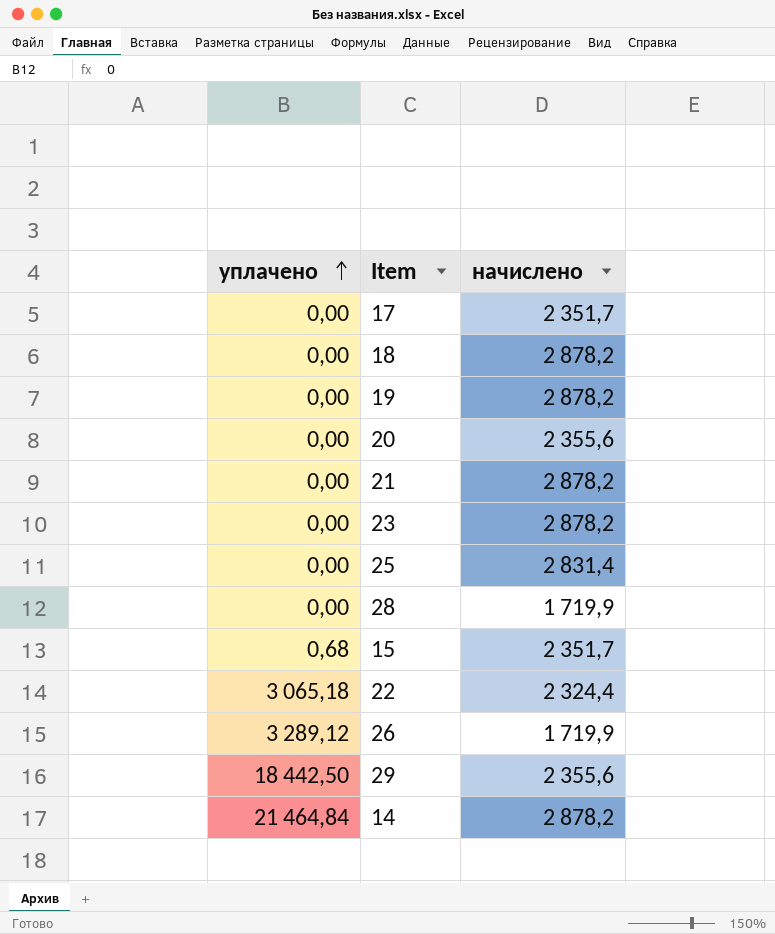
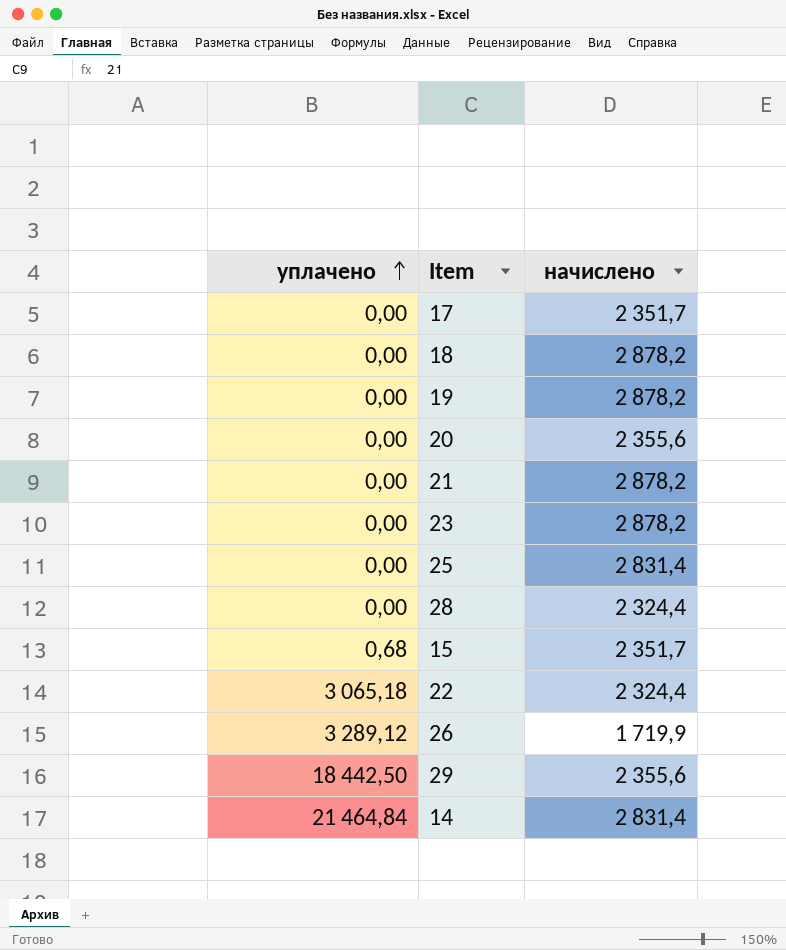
28 | начислено: 1 719,9 -> 2 324,4
14 | начислено: 2 878,2 -> 2 831,4

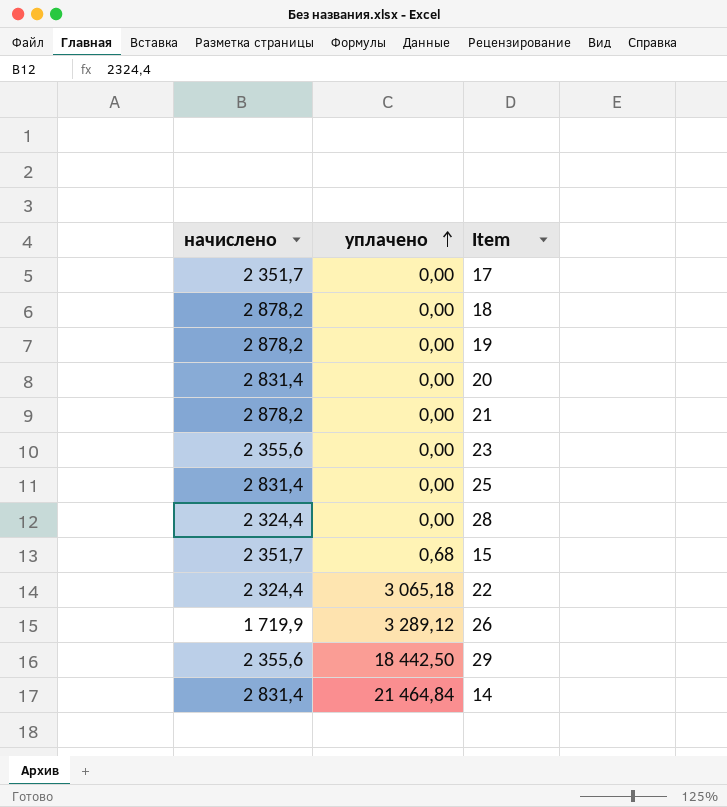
column начислено | position: 3 -> 1
20 | начислено: 2 355,6 -> 2 831,4
23 | начислено: 2 878,2 -> 2 355,6

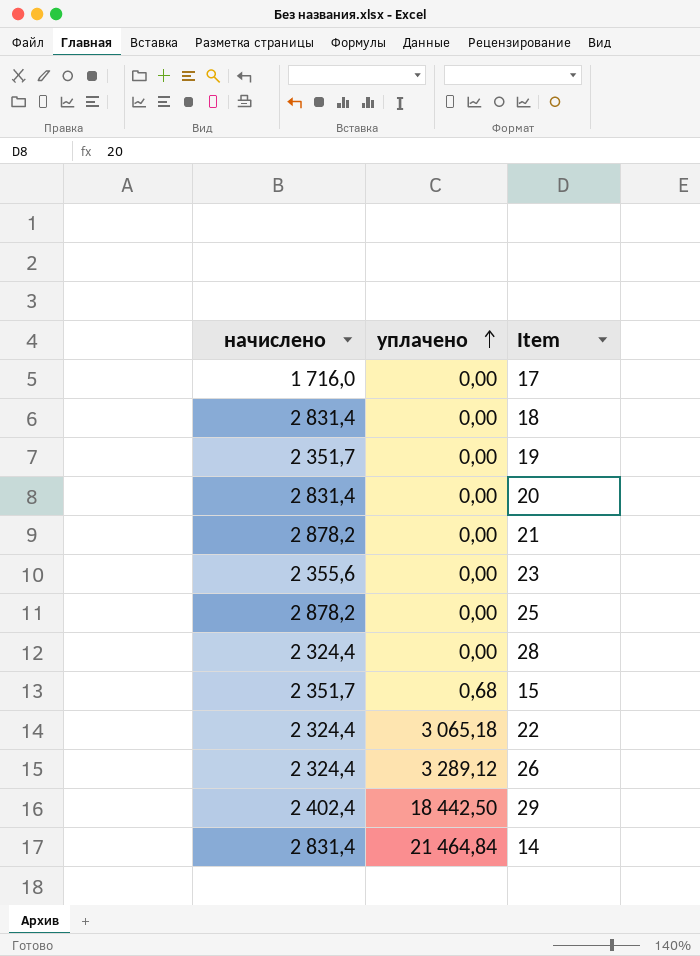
17 | начислено: 2 351,7 -> 1 716,0
18 | начислено: 2 878,2 -> 2 831,4
19 | начислено: 2 878,2 -> 2 351,7
25 | начислено: 2 831,4 -> 2 878,2
26 | начислено: 1 719,9 -> 2 324,4
29 | начислено: 2 355,6 -> 2 402,4

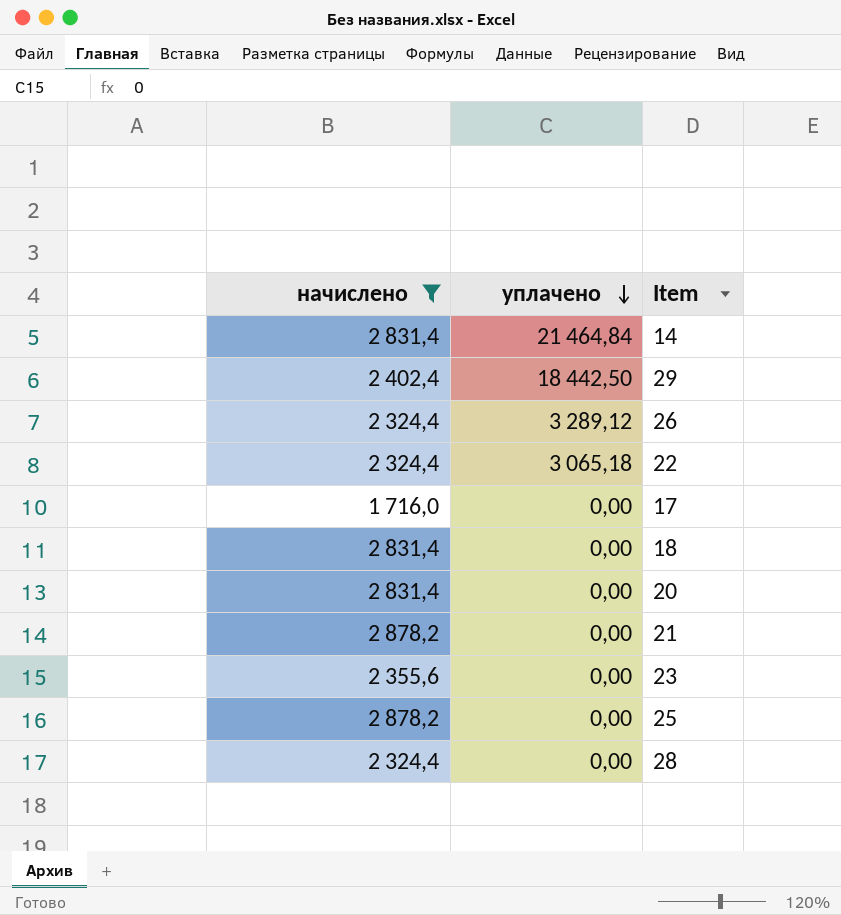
filter: none -> начислено != 2 351,7
row order: уплачено ascending -> уплачено descending

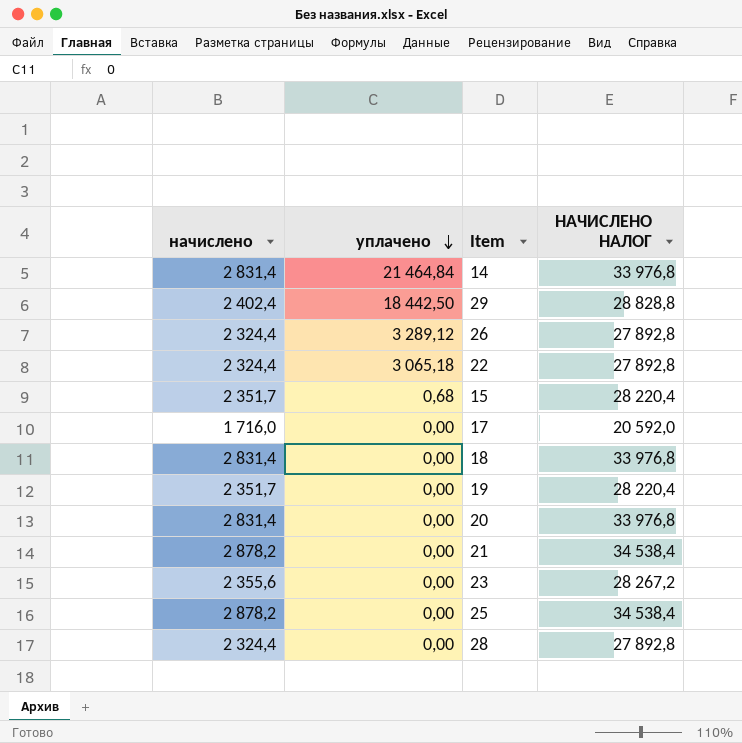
filter: начислено != 2 351,7 -> none
column НАЧИСЛЕНО НАЛОГ | formula: none -> [начислено] * 12

